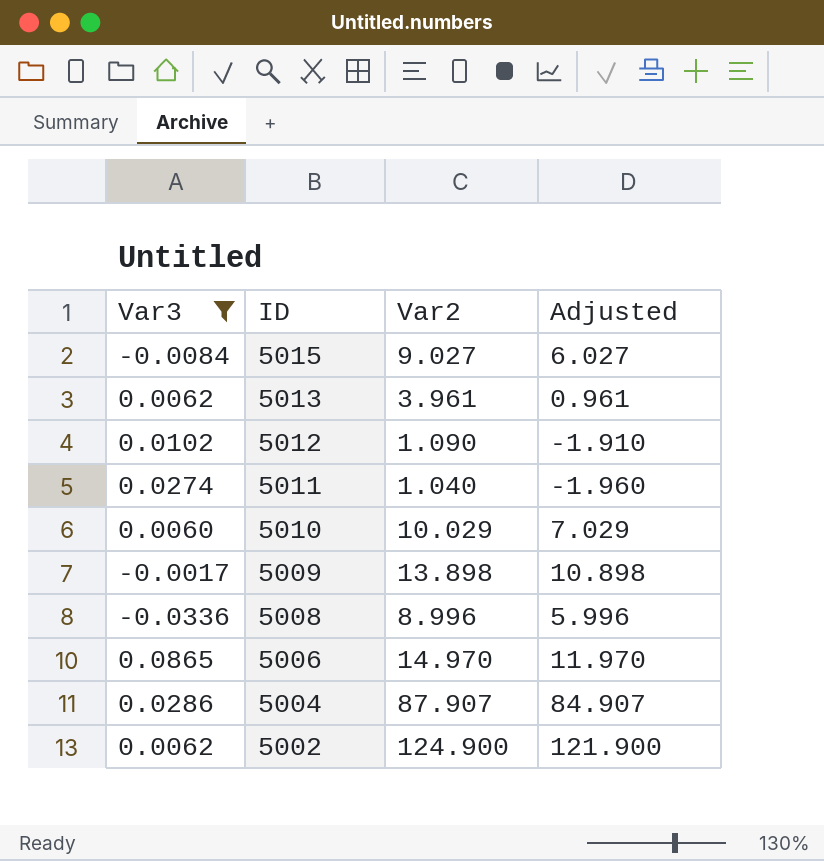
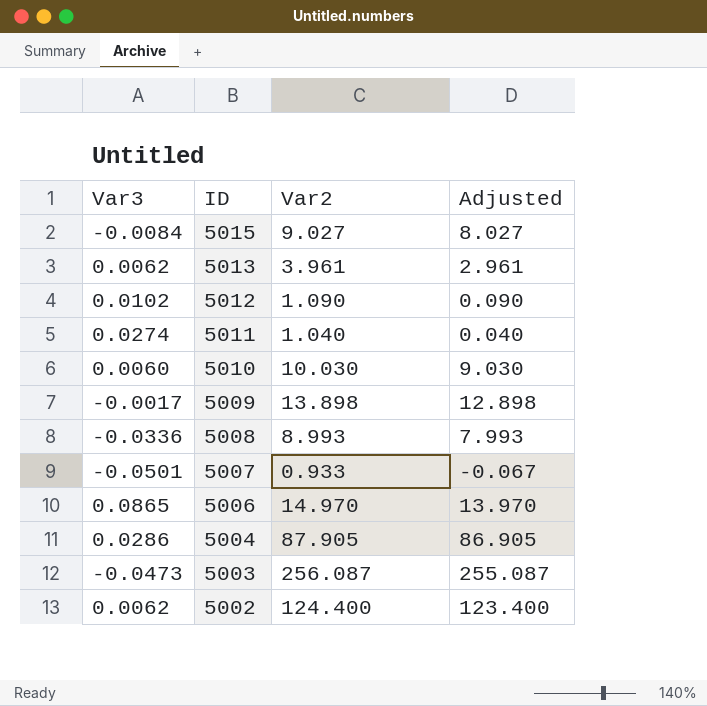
filter: Var3 >= -0.0336 -> none
column Adjusted | formula: [Var2] - 3 -> [Var2] - 1
5010 | Var2: 10.029 -> 10.030
5008 | Var2: 8.996 -> 8.993
5004 | Var2: 87.907 -> 87.905
5002 | Var2: 124.900 -> 124.400

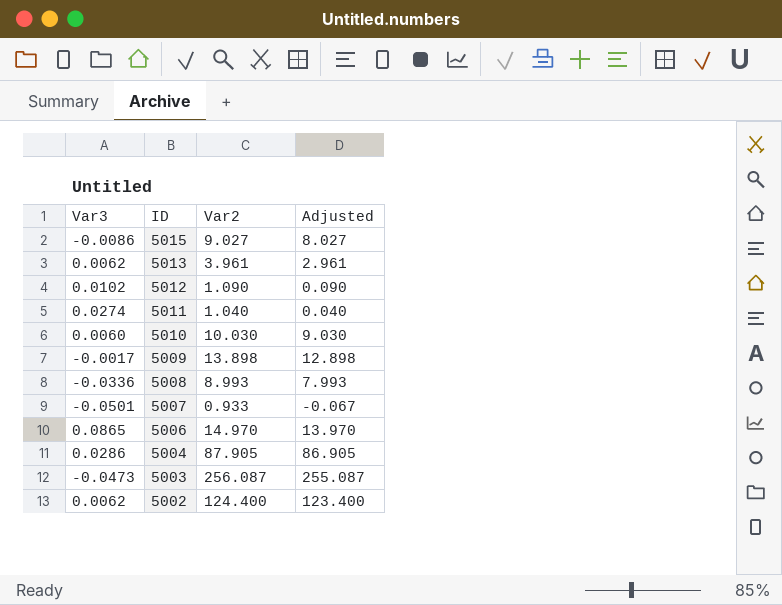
5015 | Var3: -0.0084 -> -0.0086

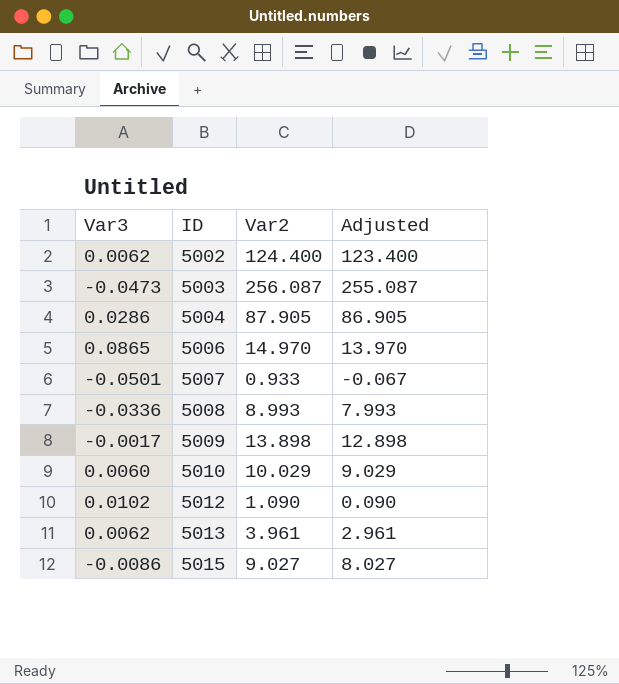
row order: ID descending -> ID ascending
row 5011: 0.0274 | 1.040 | 0.040 -> none
5010 | Var2: 10.030 -> 10.029
5010 | Adjusted: 9.030 -> 9.029

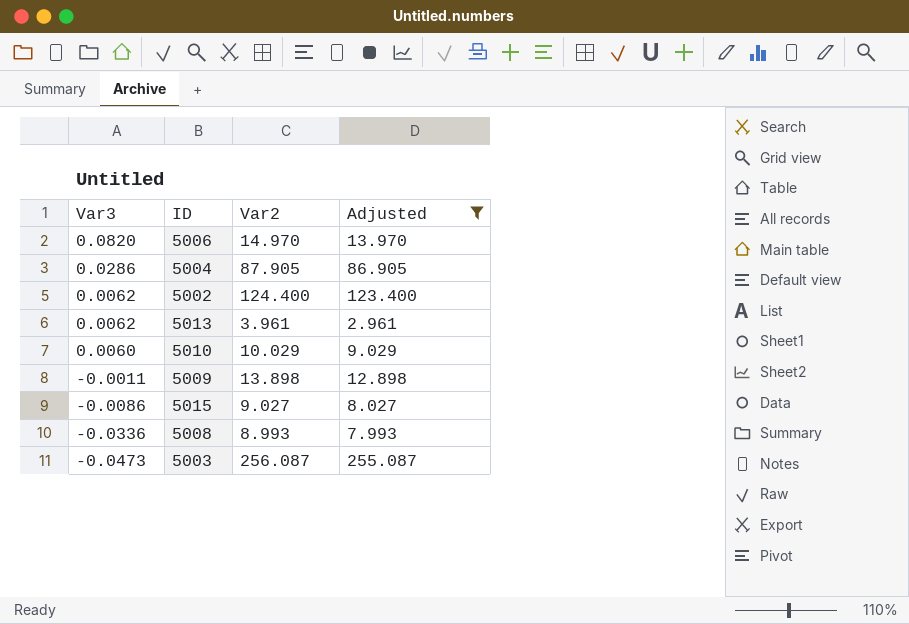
filter: none -> Adjusted >= 2.961
row order: ID ascending -> Var3 descending
5006 | Var3: 0.0865 -> 0.0820
5009 | Var3: -0.0017 -> -0.0011

